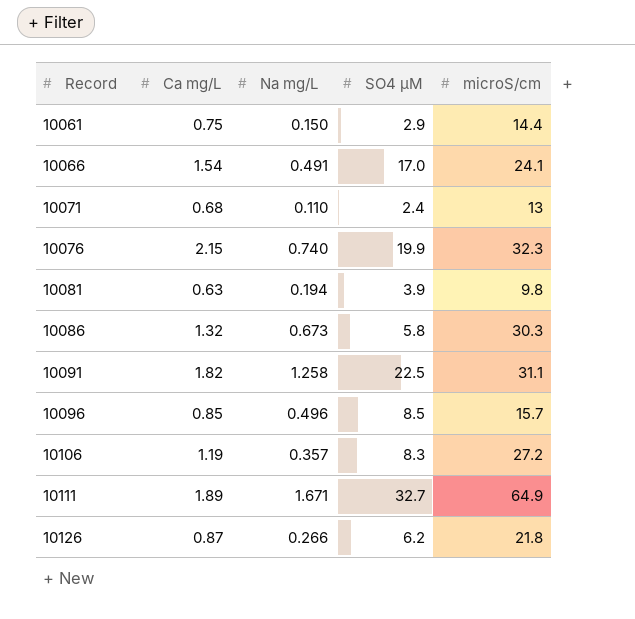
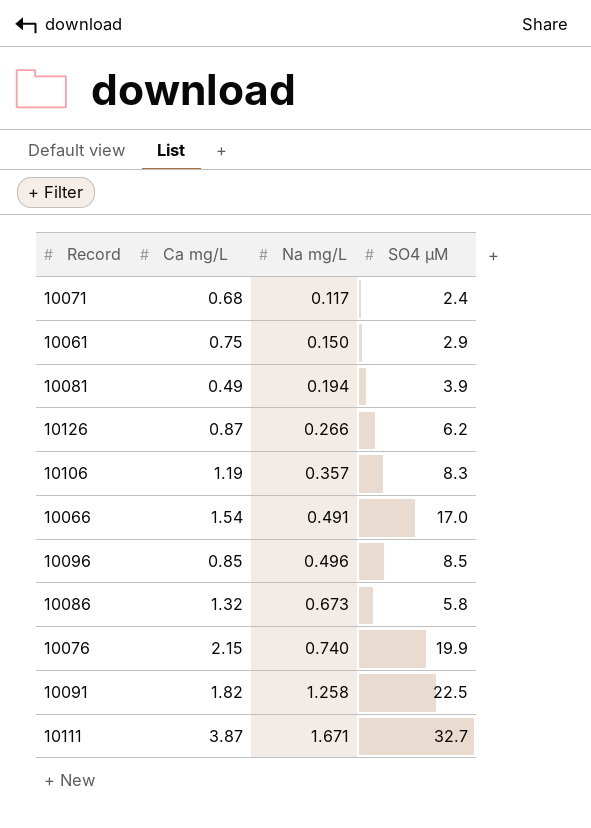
row order: Record ascending -> Na mg/L ascending
column microS/cm | position: 5 -> none
10071 | Na mg/L: 0.110 -> 0.117
10081 | Ca mg/L: 0.63 -> 0.49
10111 | Ca mg/L: 1.89 -> 3.87

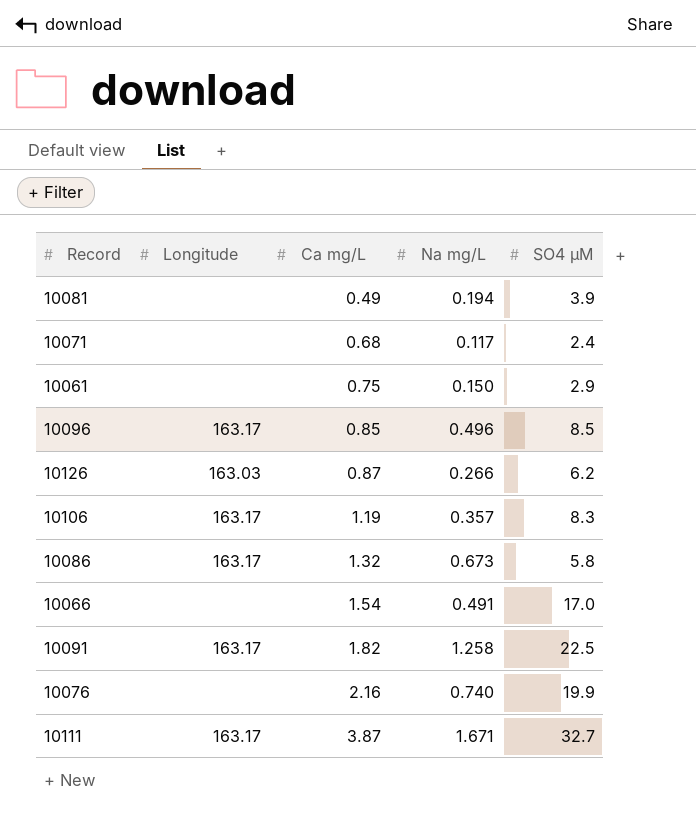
row order: Na mg/L ascending -> Ca mg/L ascending
column Longitude | position: none -> 2
10076 | Ca mg/L: 2.15 -> 2.16

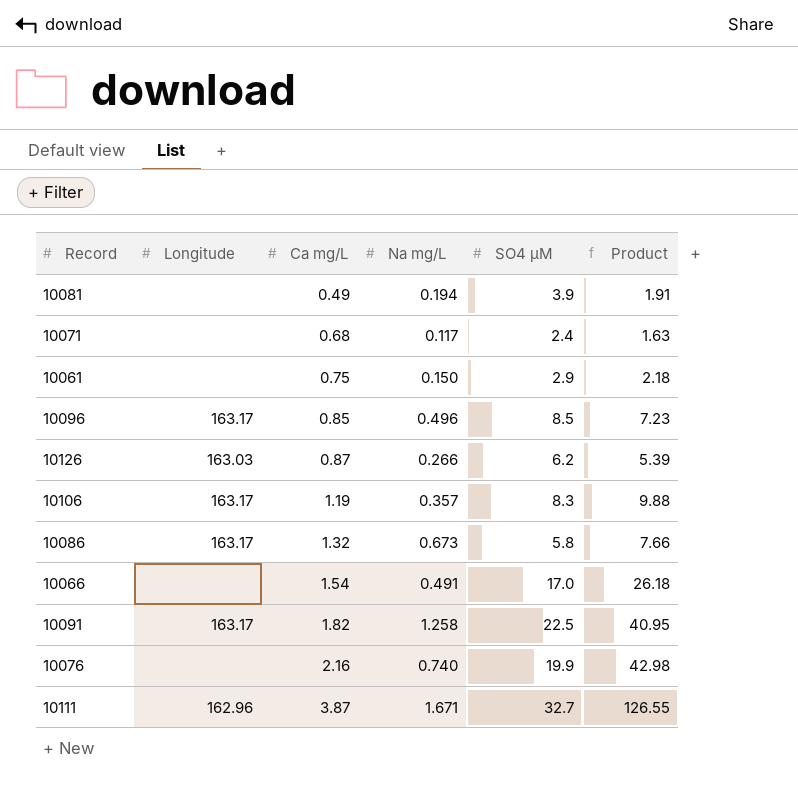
column Product | formula: none -> [Ca mg/L] * [SO4 µM]
10111 | Longitude: 163.17 -> 162.96

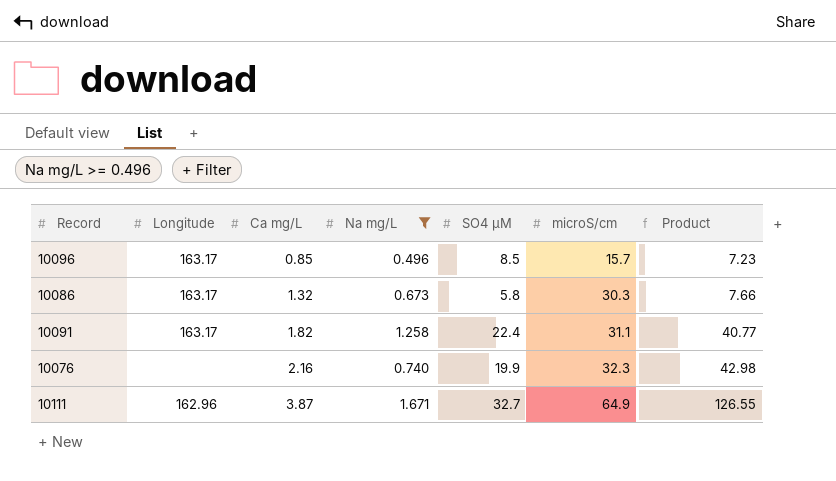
filter: none -> Na mg/L >= 0.496
column microS/cm | position: none -> 6
10091 | SO4 µM: 22.5 -> 22.4
10091 | Product: 40.95 -> 40.77

